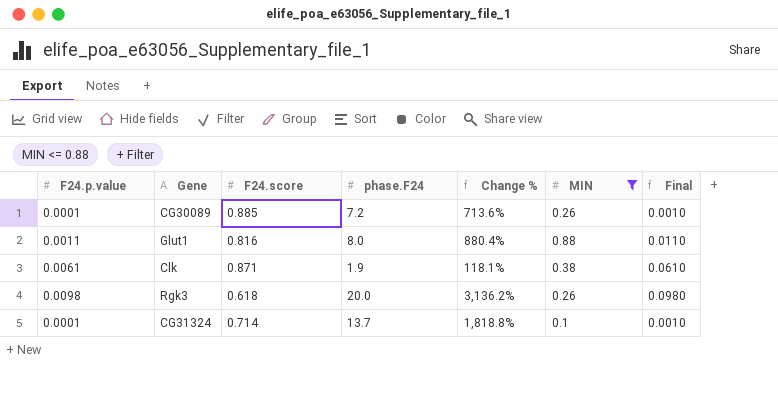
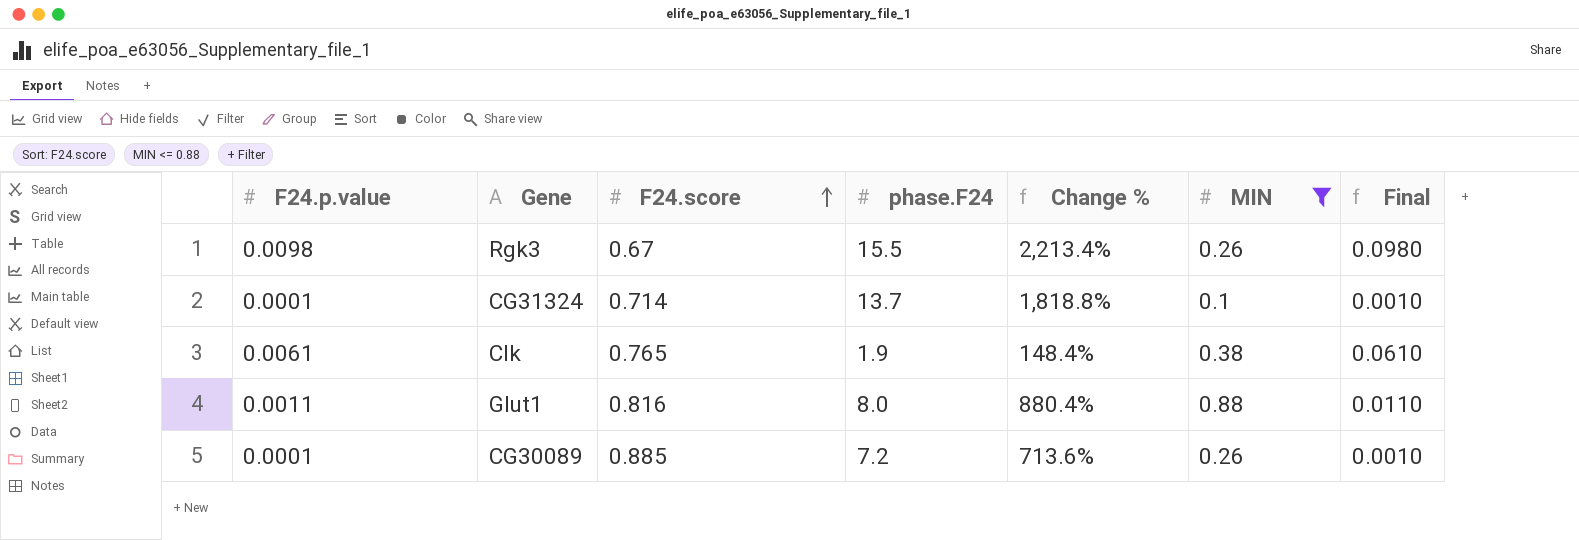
row order: none -> F24.score ascending
Rgk3 | F24.score: 0.618 -> 0.67
Rgk3 | phase.F24: 20.0 -> 15.5
Rgk3 | Change %: 3,136.2% -> 2,213.4%
Clk | F24.score: 0.871 -> 0.765
Clk | Change %: 118.1% -> 148.4%

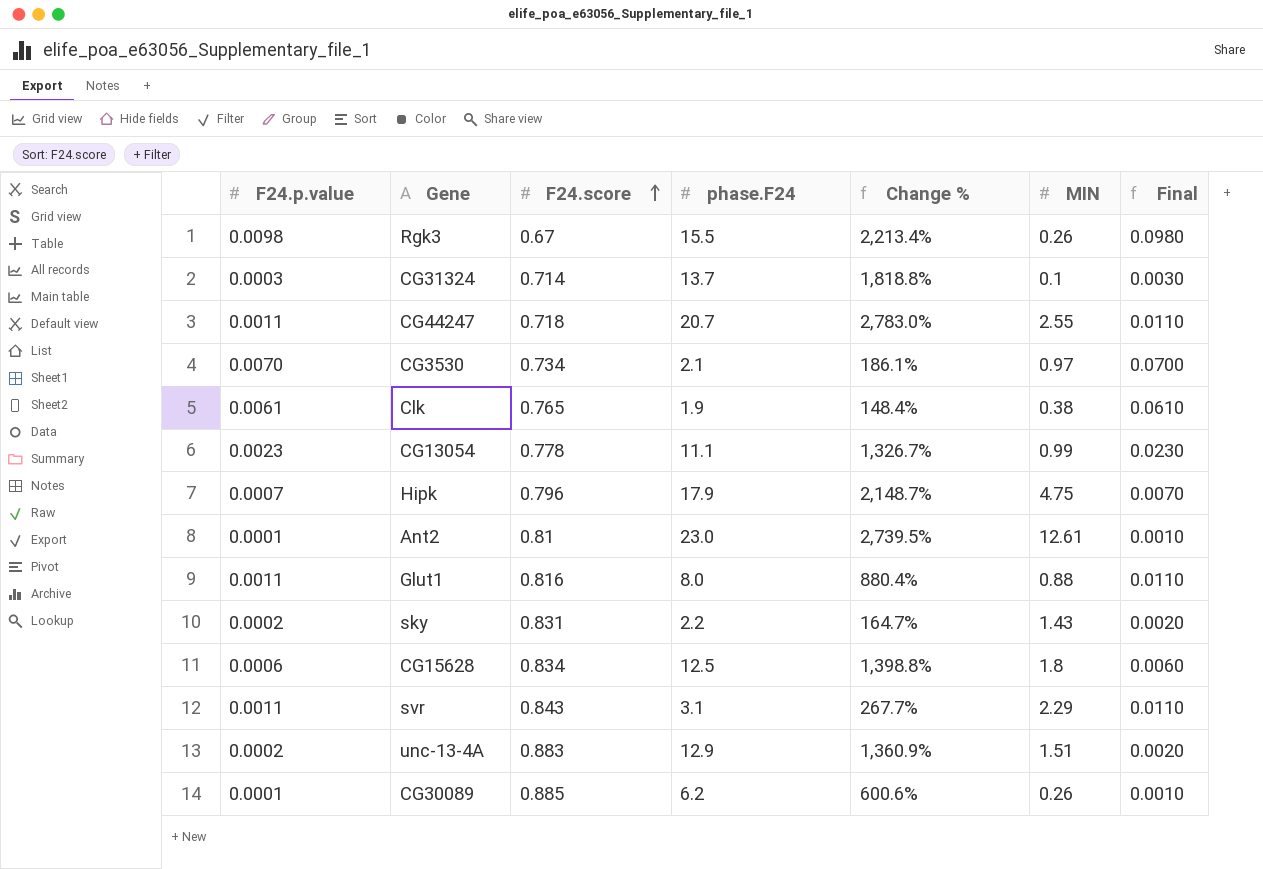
filter: MIN <= 0.88 -> none
CG31324 | F24.p.value: 0.0001 -> 0.0003
CG31324 | Final: 0.0010 -> 0.0030
CG30089 | phase.F24: 7.2 -> 6.2
CG30089 | Change %: 713.6% -> 600.6%

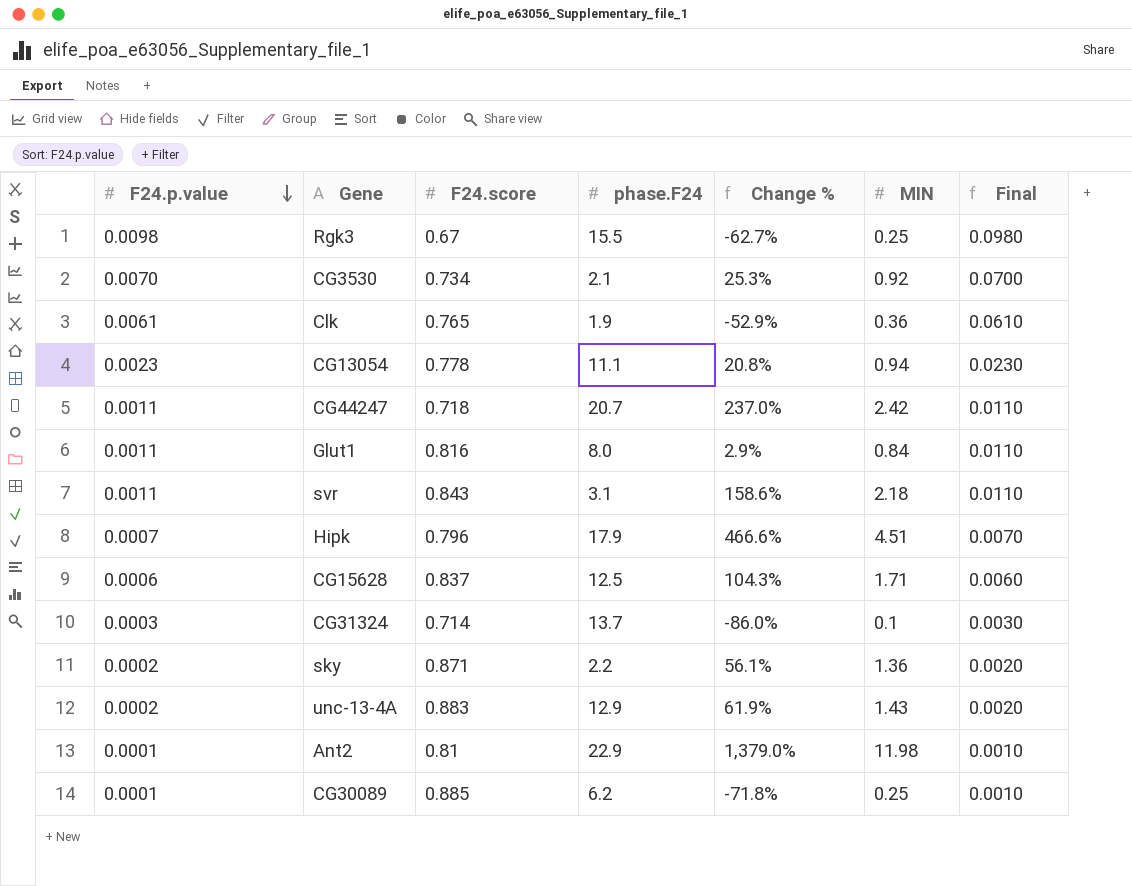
row order: F24.score ascending -> F24.p.value descending
column Change % | formula: ([phase.F24] - [F24.score]) / [F24.score] -> ([MIN] - [F24.score]) / [F24.score]
Rgk3 | MIN: 0.26 -> 0.25
CG3530 | MIN: 0.97 -> 0.92
Clk | MIN: 0.38 -> 0.36
CG13054 | MIN: 0.99 -> 0.94
CG44247 | MIN: 2.55 -> 2.42
Glut1 | MIN: 0.88 -> 0.84
svr | MIN: 2.29 -> 2.18
Hipk | MIN: 4.75 -> 4.51
CG15628 | F24.score: 0.834 -> 0.837
CG15628 | MIN: 1.8 -> 1.71
sky | F24.score: 0.831 -> 0.871
sky | MIN: 1.43 -> 1.36
unc-13-4A | MIN: 1.51 -> 1.43
Ant2 | phase.F24: 23.0 -> 22.9
Ant2 | MIN: 12.61 -> 11.98
CG30089 | MIN: 0.26 -> 0.25

